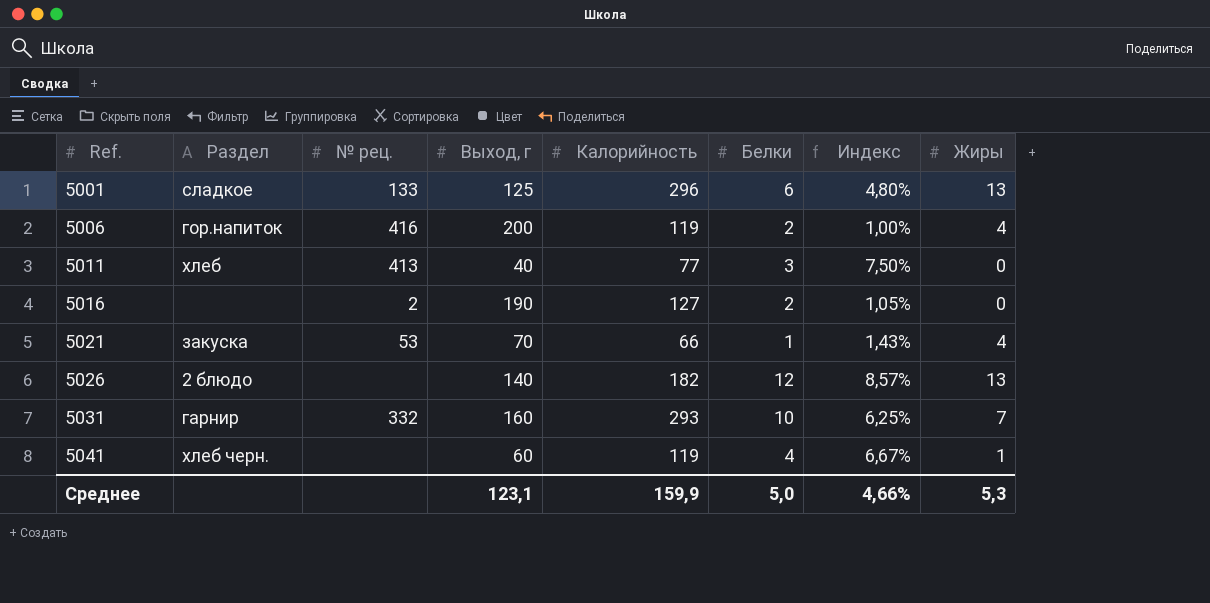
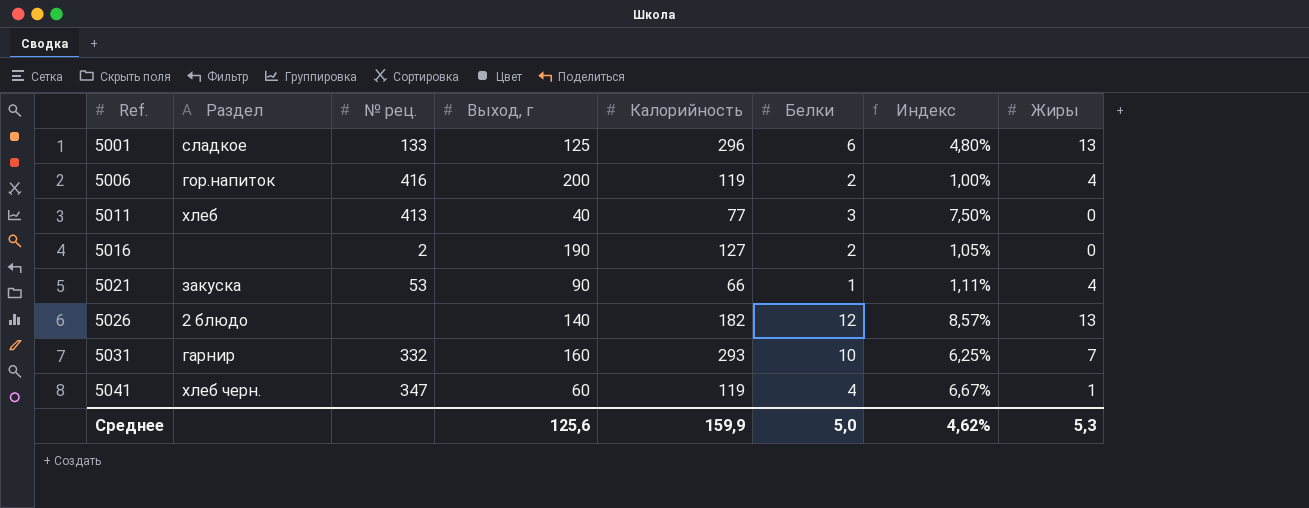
5021 | Выход, г: 70 -> 90
5021 | Индекс: 1,43% -> 1,11%
5041 | № рец.: none -> 347
Среднее | Выход, г: 123,1 -> 125,6
Среднее | Индекс: 4,66% -> 4,62%

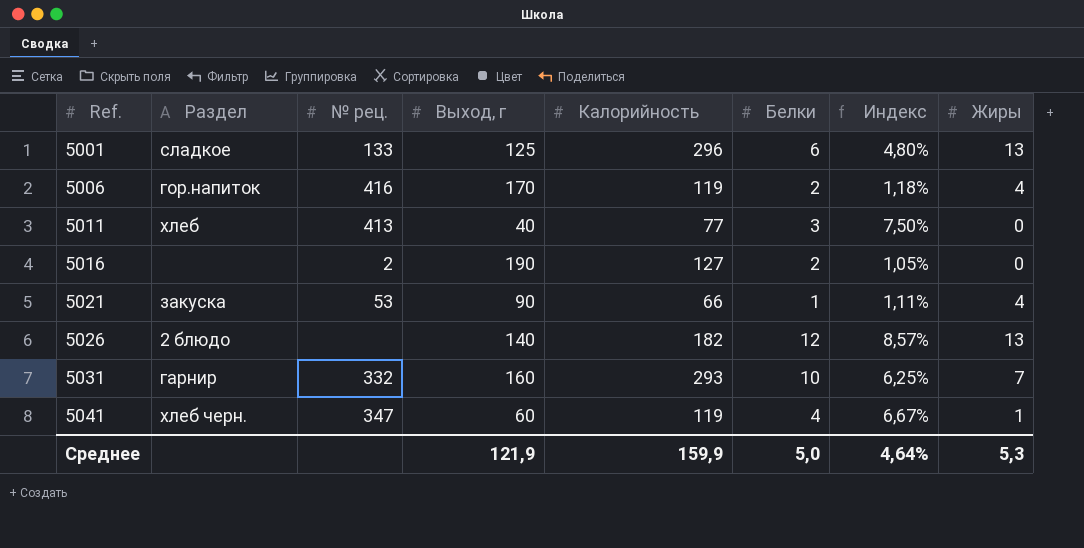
5006 | Выход, г: 200 -> 170
5006 | Индекс: 1,00% -> 1,18%
Среднее | Выход, г: 125,6 -> 121,9
Среднее | Индекс: 4,62% -> 4,64%

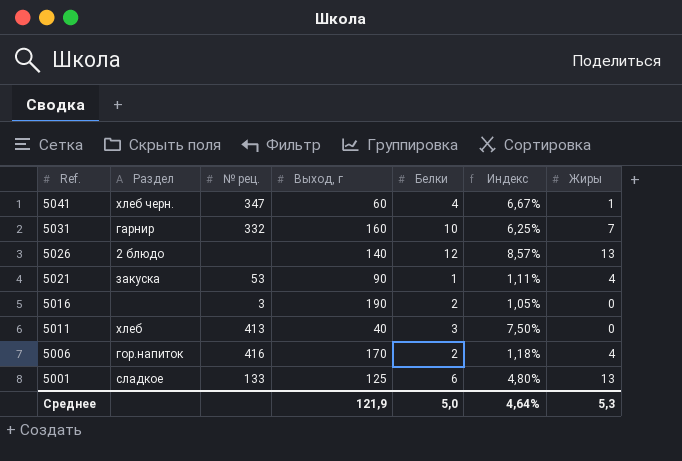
row order: Ref. ascending -> Ref. descending
column Калорийность | position: 5 -> none
5016 | № рец.: 2 -> 3

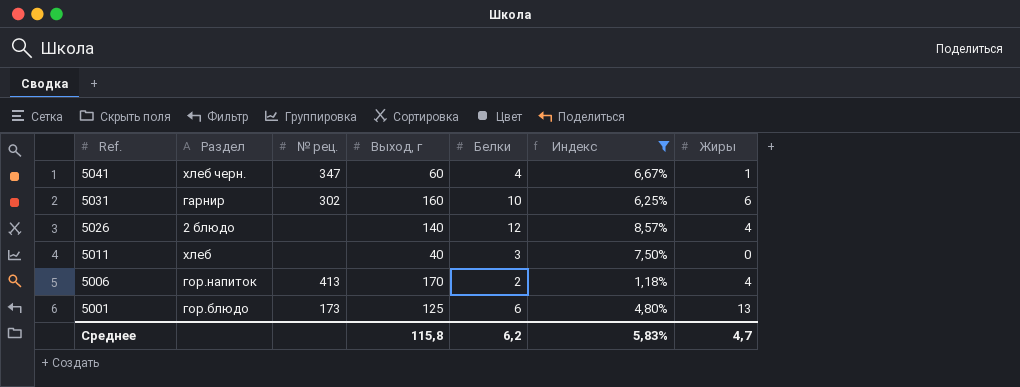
filter: none -> Индекс >= 1,18%
5031 | № рец.: 332 -> 302
5031 | Жиры: 7 -> 6
5026 | Жиры: 13 -> 4
5011 | № рец.: 413 -> none
5006 | № рец.: 416 -> 413
5001 | Раздел: сладкое -> гор.блюдо
5001 | № рец.: 133 -> 173
Среднее | Выход, г: 121,9 -> 115,8
Среднее | Белки: 5,0 -> 6,2
Среднее | Индекс: 4,64% -> 5,83%
Среднее | Жиры: 5,3 -> 4,7

